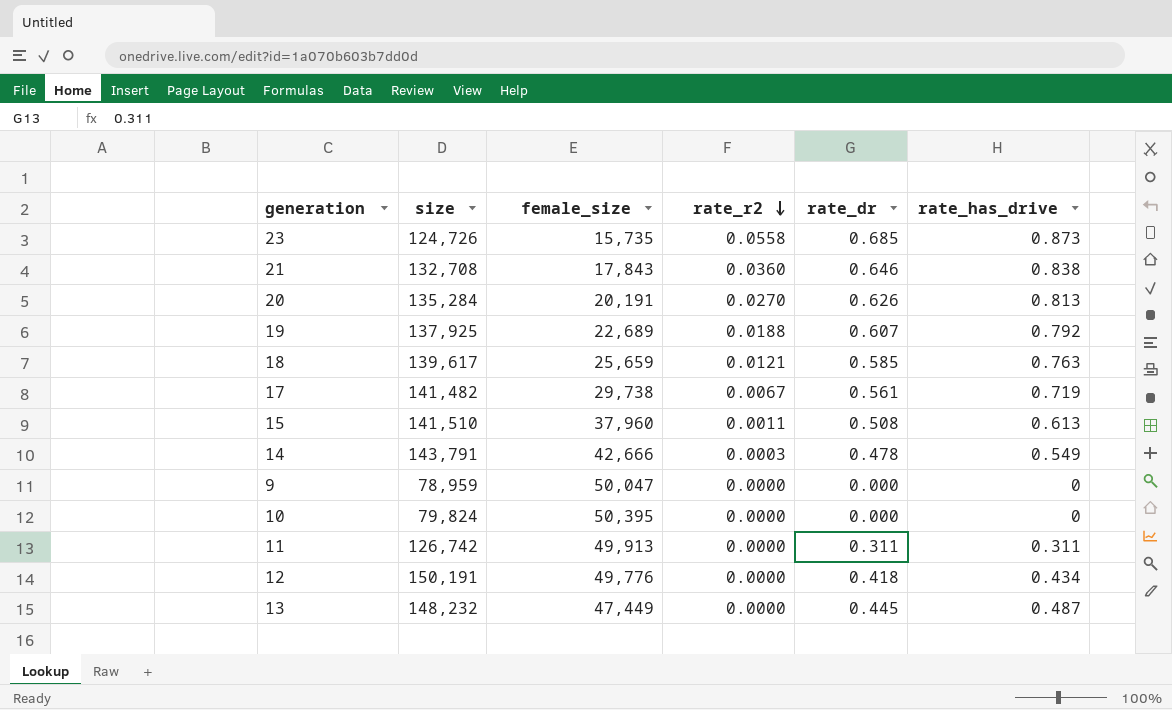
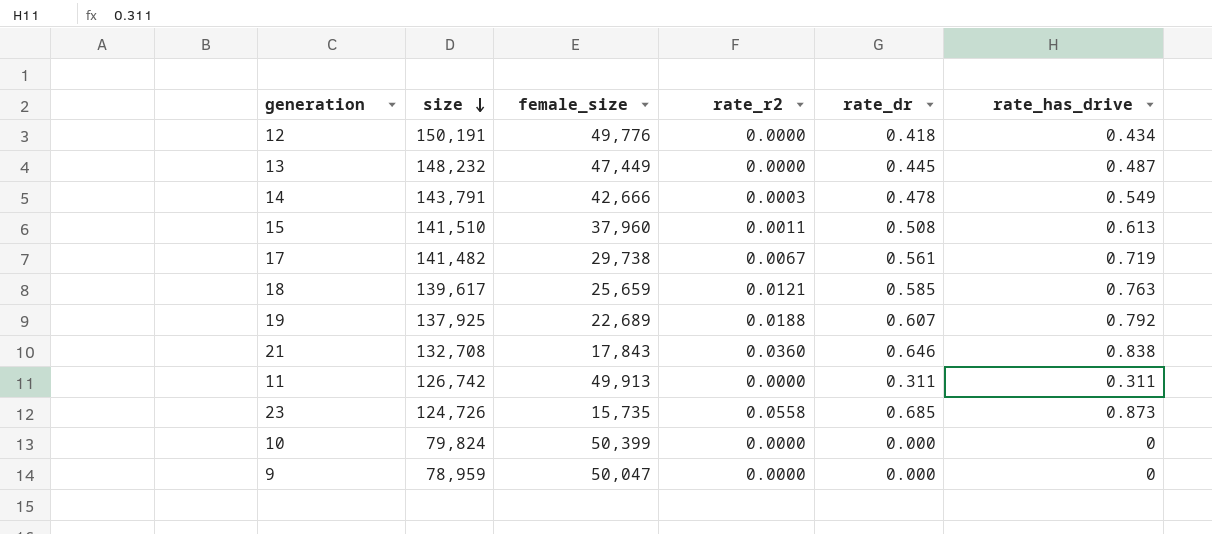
row order: rate_r2 descending -> size descending
row 20: 135,284 | 20,191 | 0.0270 | 0.626 | 0.813 -> none
10 | female_size: 50,395 -> 50,399

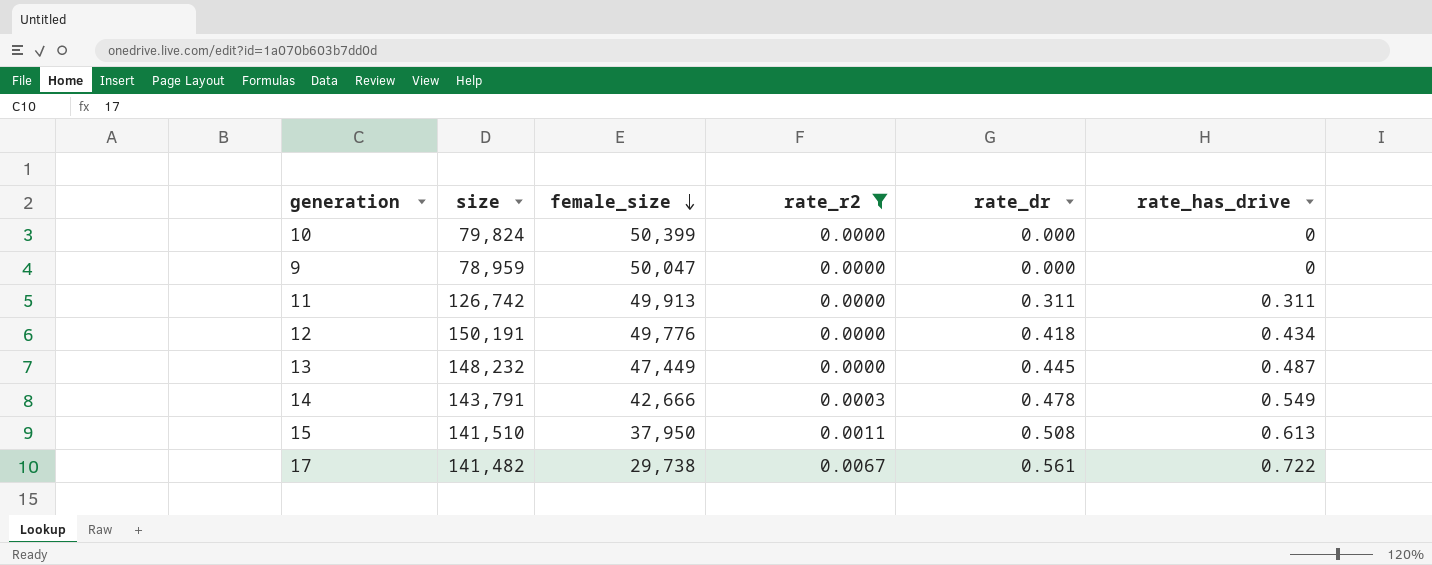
filter: none -> rate_r2 <= 0.0067
row order: size descending -> female_size descending
15 | female_size: 37,960 -> 37,950
17 | rate_has_drive: 0.719 -> 0.722

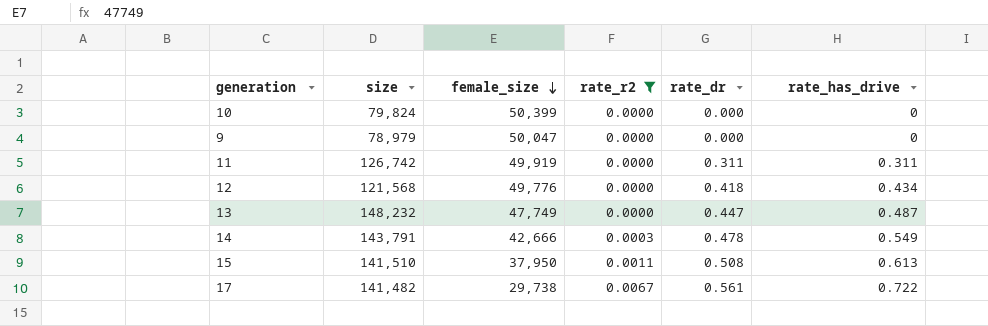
9 | size: 78,959 -> 78,979
11 | female_size: 49,913 -> 49,919
12 | size: 150,191 -> 121,568
13 | female_size: 47,449 -> 47,749
13 | rate_dr: 0.445 -> 0.447

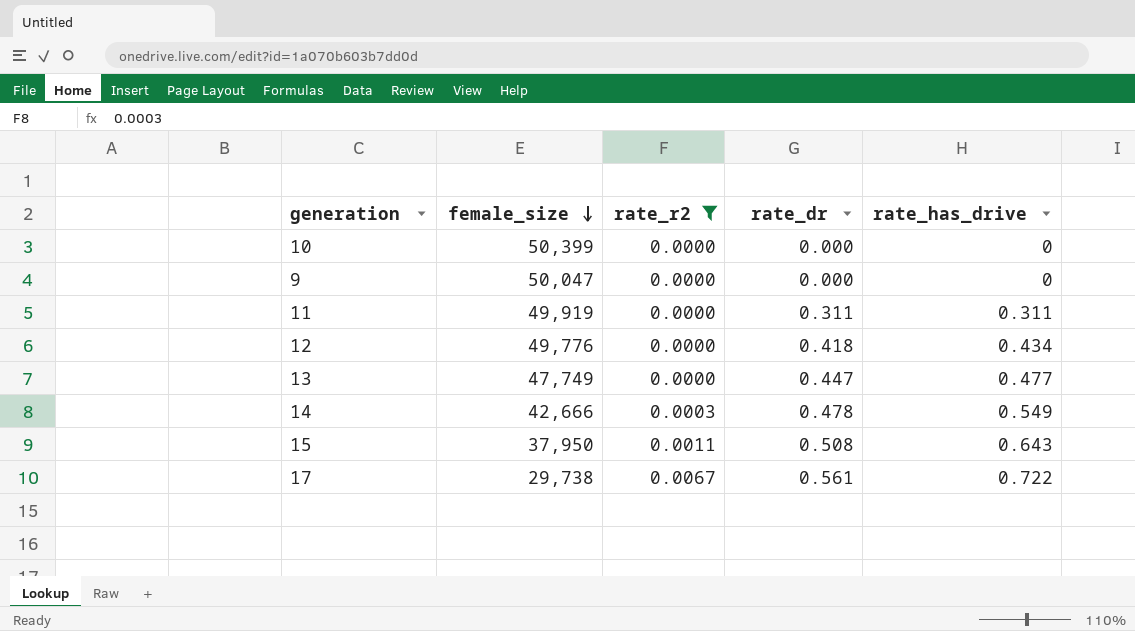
column size | position: 2 -> none
13 | rate_has_drive: 0.487 -> 0.477
15 | rate_has_drive: 0.613 -> 0.643

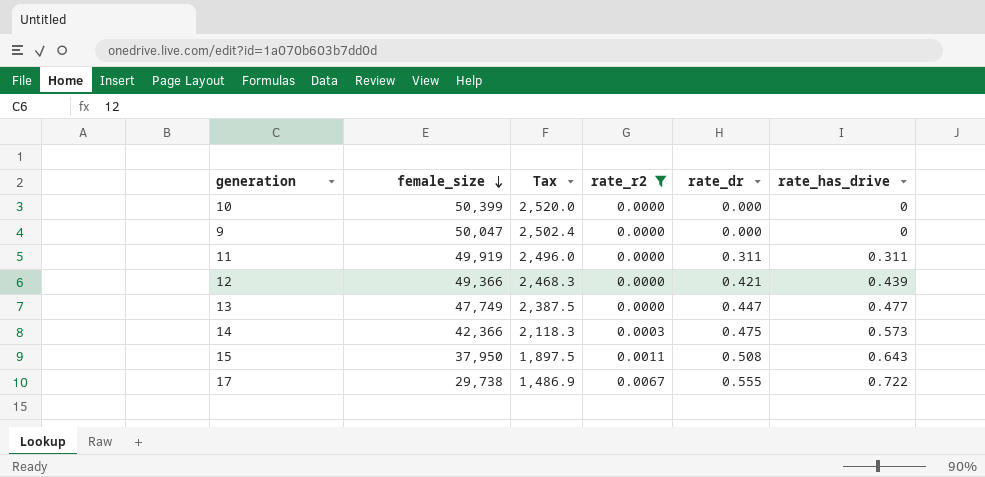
column Tax | formula: none -> [female_size] * 0.05
12 | female_size: 49,776 -> 49,366
12 | rate_dr: 0.418 -> 0.421
12 | rate_has_drive: 0.434 -> 0.439
14 | female_size: 42,666 -> 42,366
14 | rate_dr: 0.478 -> 0.475
14 | rate_has_drive: 0.549 -> 0.573
17 | rate_dr: 0.561 -> 0.555

